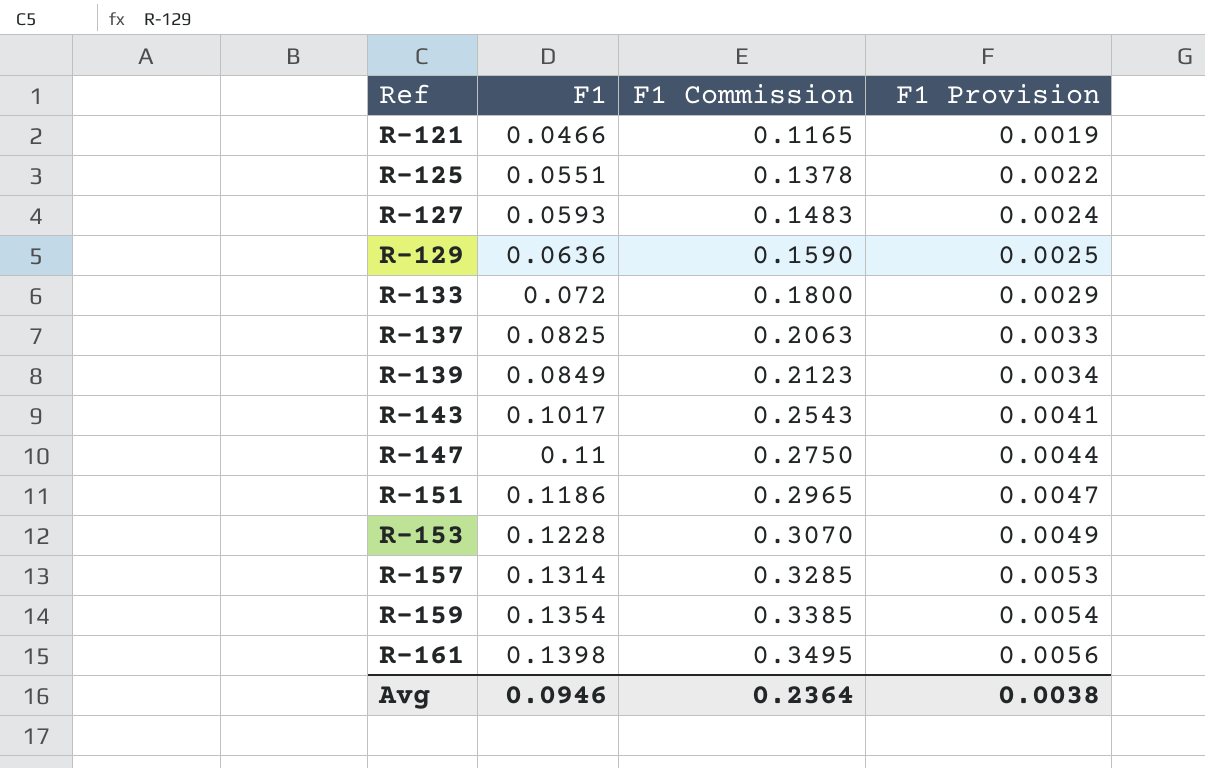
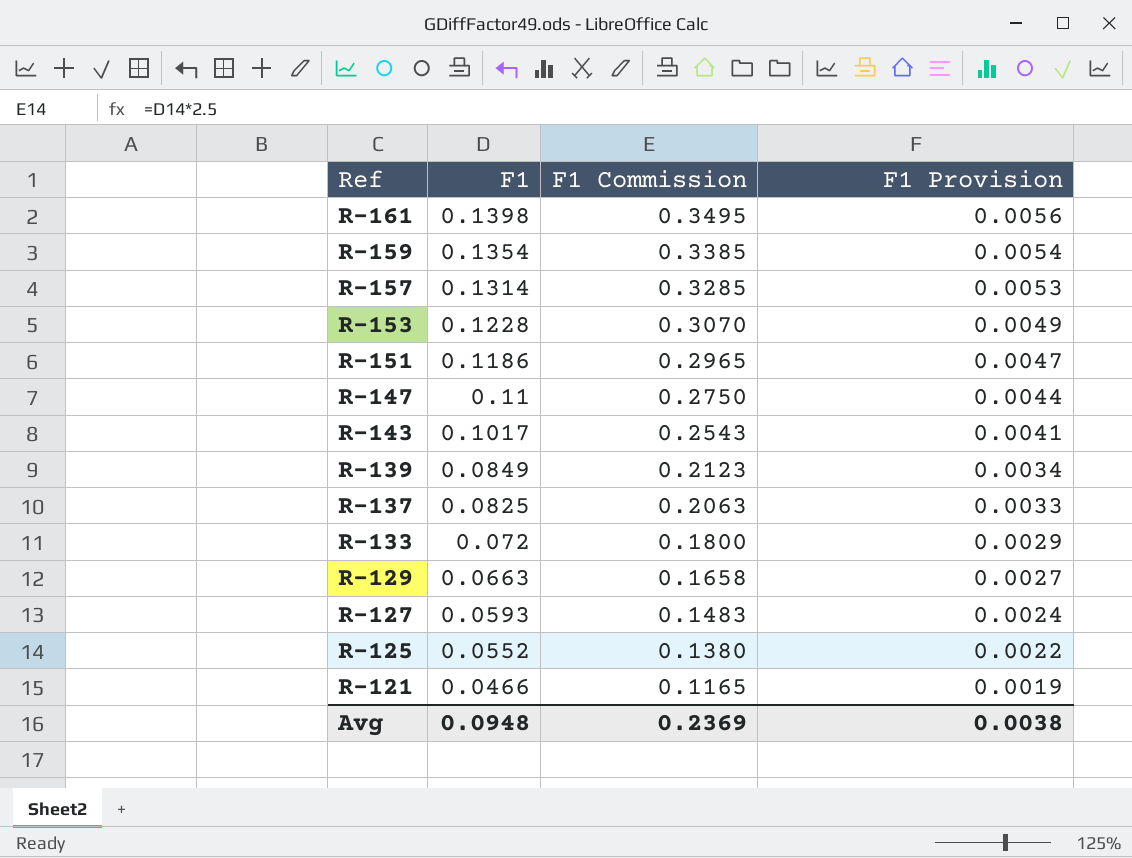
row order: Ref ascending -> Ref descending
R-129 | F1: 0.0636 -> 0.0663
R-129 | F1 Commission: 0.1590 -> 0.1658
R-129 | F1 Provision: 0.0025 -> 0.0027
R-125 | F1: 0.0551 -> 0.0552
R-125 | F1 Commission: 0.1378 -> 0.1380
Avg | F1: 0.0946 -> 0.0948
Avg | F1 Commission: 0.2364 -> 0.2369

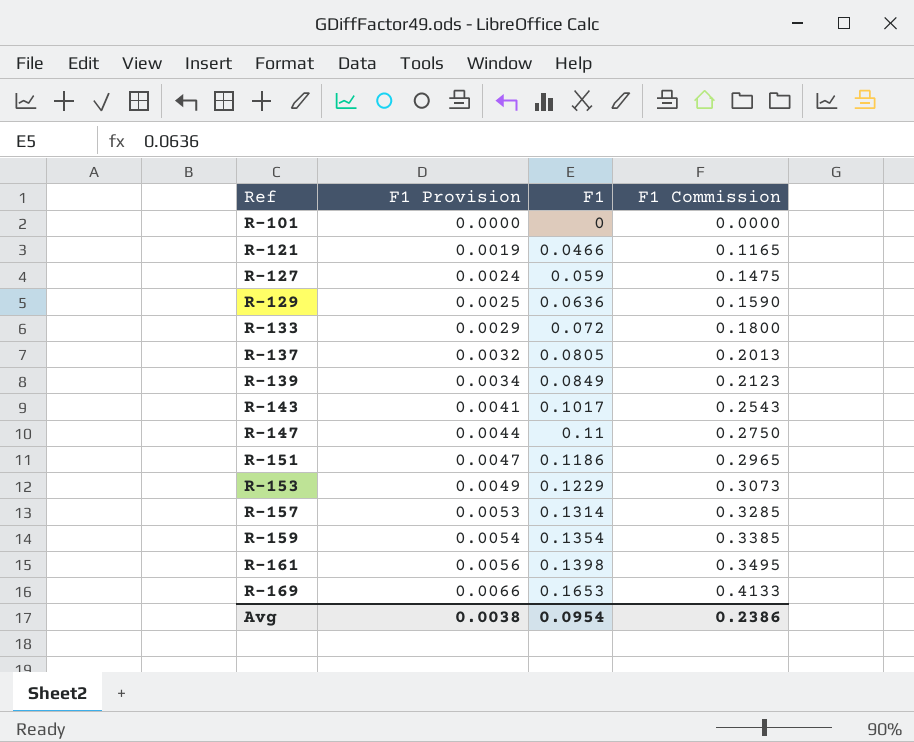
row order: Ref descending -> Ref ascending
column F1 Provision | position: 4 -> 2
row R-125: 0.0552 | 0.1380 | 0.0022 -> none
row R-101: none -> 0.0000 | 0 | 0.0000
R-127 | F1: 0.0593 -> 0.059
R-127 | F1 Commission: 0.1483 -> 0.1475
R-129 | F1 Provision: 0.0027 -> 0.0025
R-129 | F1: 0.0663 -> 0.0636
R-129 | F1 Commission: 0.1658 -> 0.1590
R-137 | F1 Provision: 0.0033 -> 0.0032
R-137 | F1: 0.0825 -> 0.0805
R-137 | F1 Commission: 0.2063 -> 0.2013
R-153 | F1: 0.1228 -> 0.1229
R-153 | F1 Commission: 0.3070 -> 0.3073
row R-169: none -> 0.0066 | 0.1653 | 0.4133
Avg | F1: 0.0948 -> 0.0954
Avg | F1 Commission: 0.2369 -> 0.2386

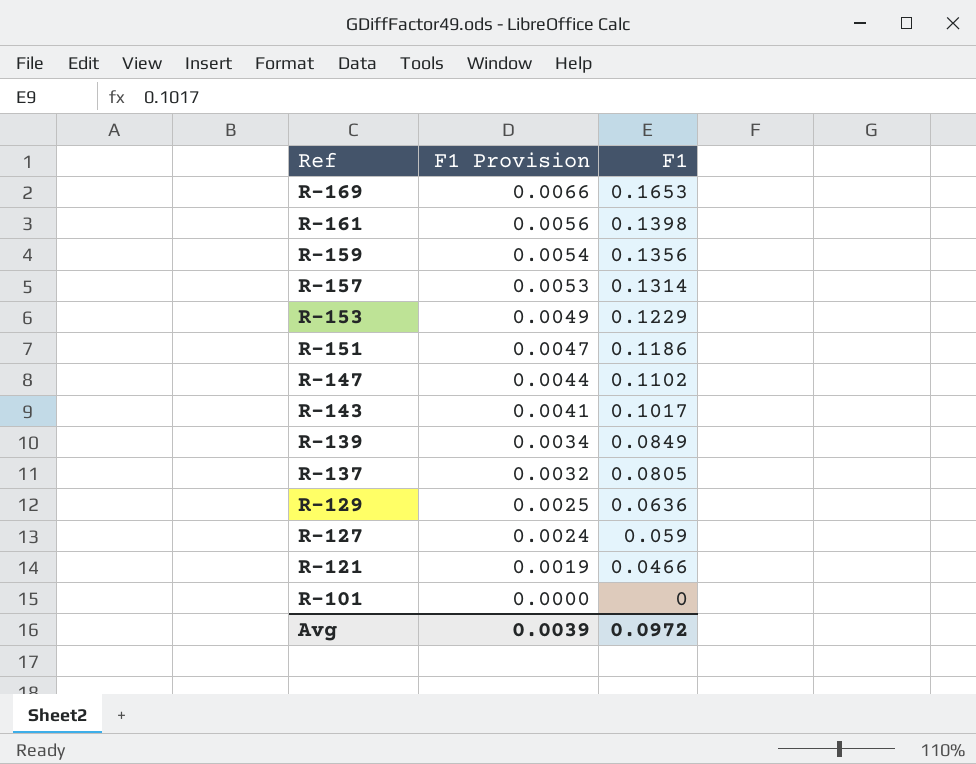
row order: Ref ascending -> Ref descending
column F1 Commission | formula: [F1] * 2.5 -> none
row R-133: 0.0029 | 0.072 | 0.1800 -> none
R-159 | F1: 0.1354 -> 0.1356
R-147 | F1: 0.11 -> 0.1102
Avg | F1 Provision: 0.0038 -> 0.0039
Avg | F1: 0.0954 -> 0.0972

